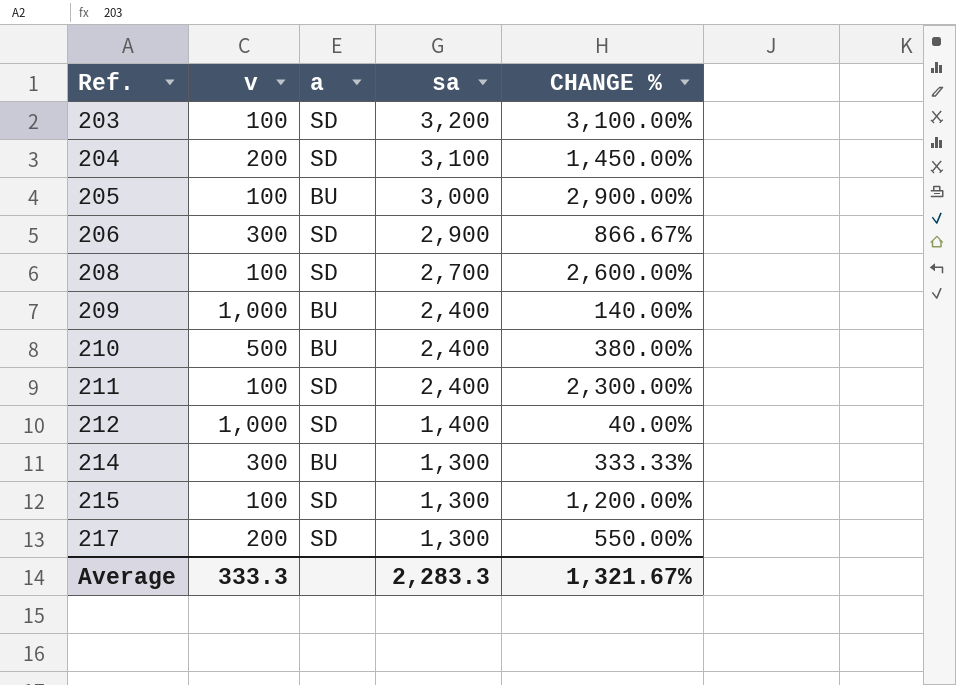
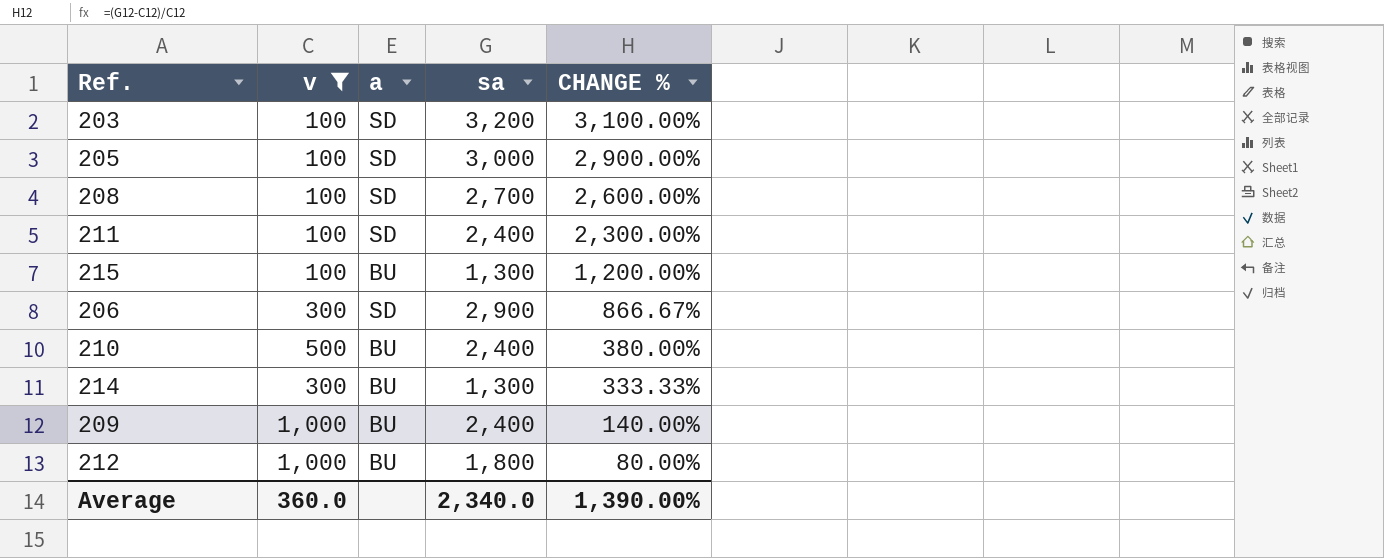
filter: none -> v != 200
row order: Ref. ascending -> CHANGE % descending
205 | a: BU -> SD
215 | a: SD -> BU
212 | a: SD -> BU
212 | sa: 1,400 -> 1,800
212 | CHANGE %: 40.00% -> 80.00%
Average | v: 333.3 -> 360.0
Average | sa: 2,283.3 -> 2,340.0
Average | CHANGE %: 1,321.67% -> 1,390.00%

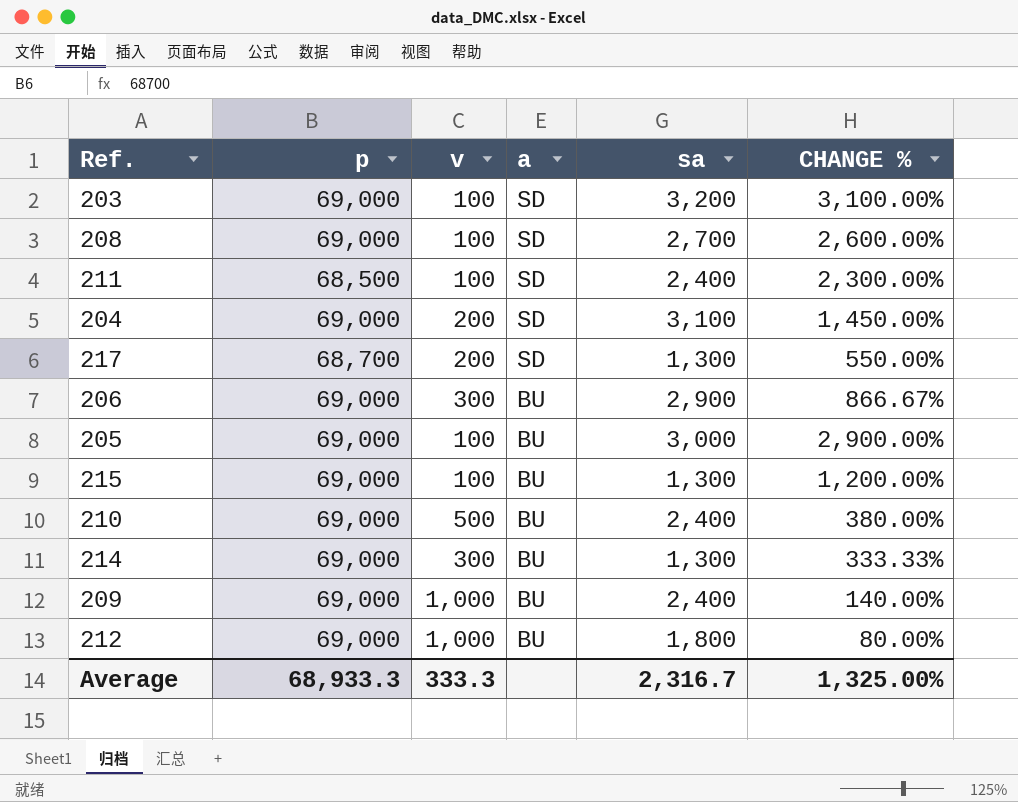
filter: v != 200 -> none
row order: CHANGE % descending -> a descending
column p | position: none -> 2
206 | a: SD -> BU
205 | a: SD -> BU
Average | v: 360.0 -> 333.3
Average | sa: 2,340.0 -> 2,316.7
Average | CHANGE %: 1,390.00% -> 1,325.00%

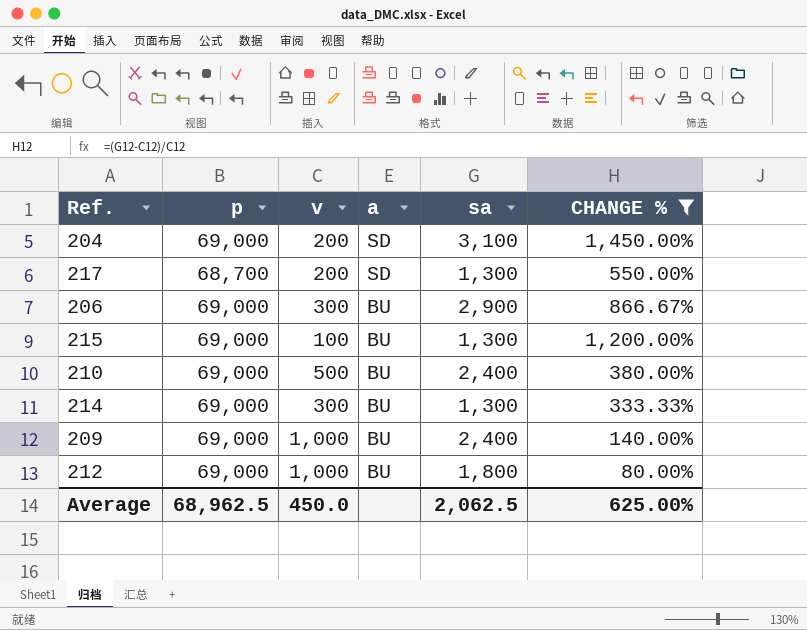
filter: none -> CHANGE % <= 1,450.00%
Average | p: 68,933.3 -> 68,962.5
Average | v: 333.3 -> 450.0
Average | sa: 2,316.7 -> 2,062.5
Average | CHANGE %: 1,325.00% -> 625.00%

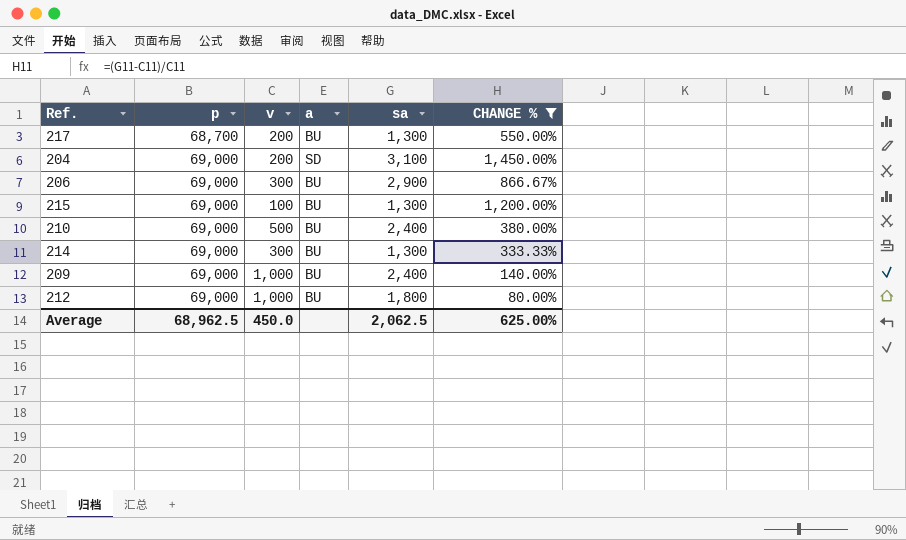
row order: a descending -> p ascending
217 | a: SD -> BU

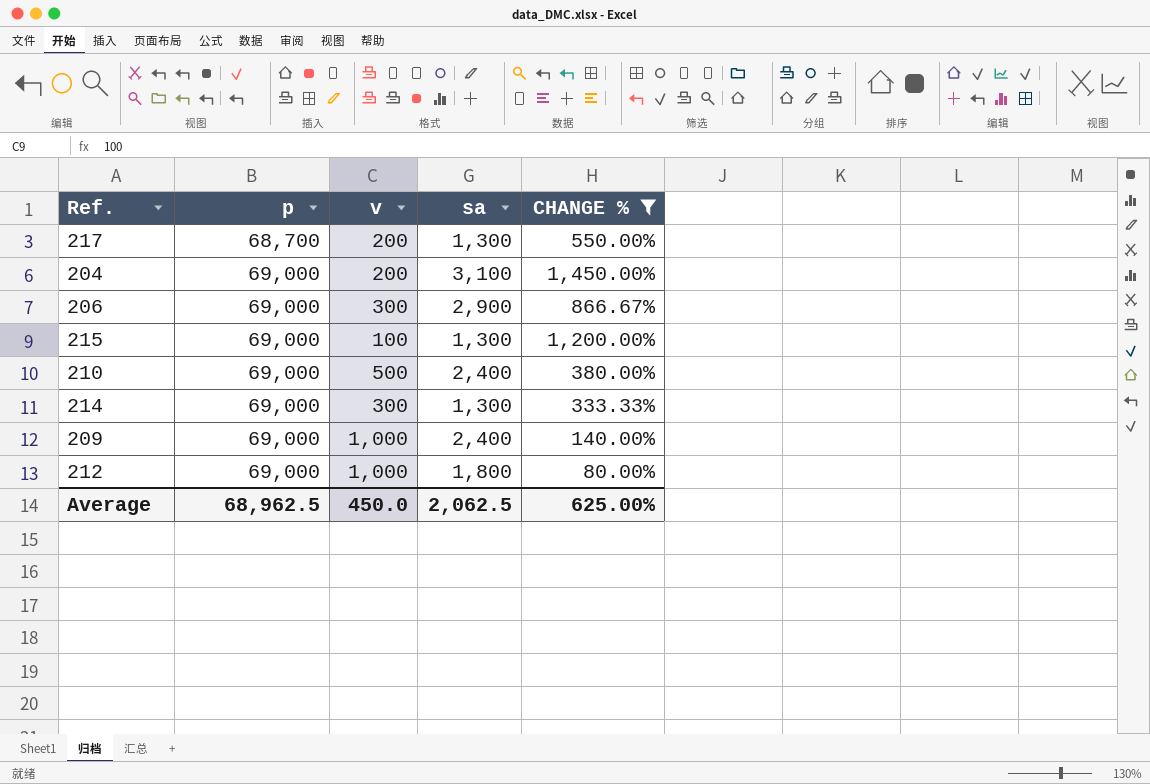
column a | position: 4 -> none

